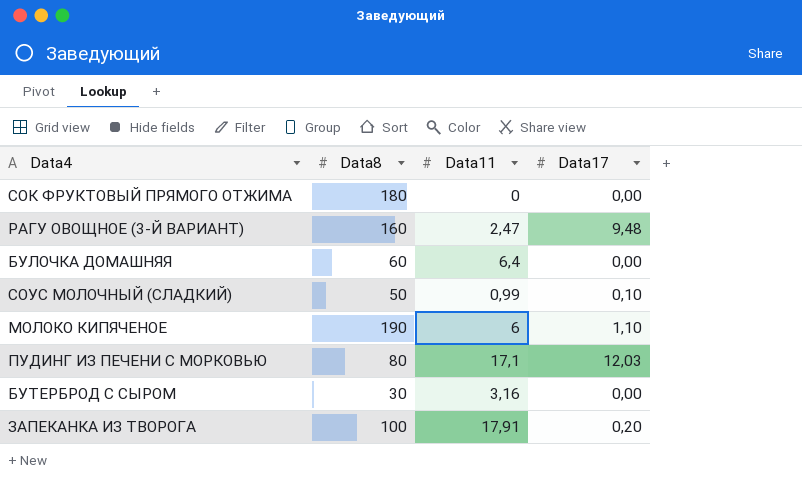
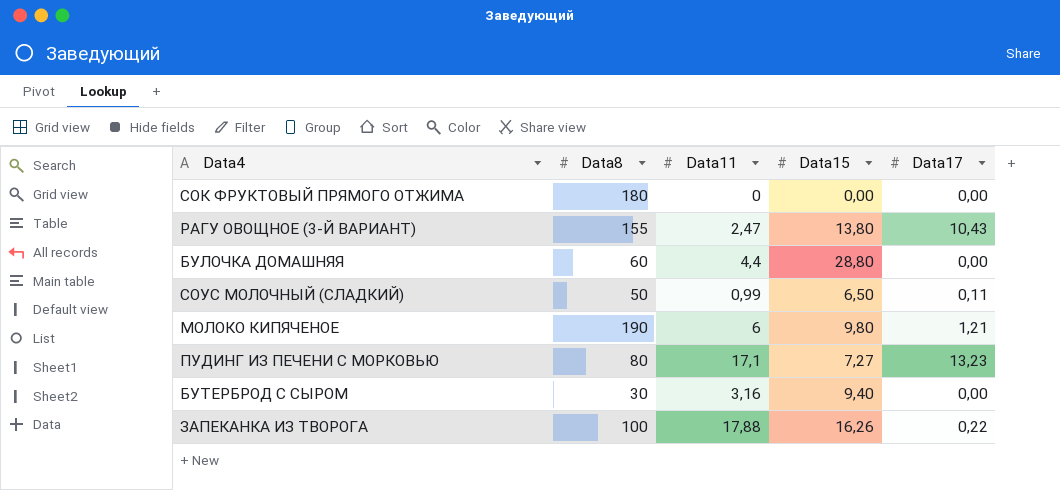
column Data15 | position: none -> 4
РАГУ ОВОЩНОЕ (3-Й ВАРИАНТ) | Data8: 160 -> 155
РАГУ ОВОЩНОЕ (3-Й ВАРИАНТ) | Data17: 9,48 -> 10,43
БУЛОЧКА ДОМАШНЯЯ | Data11: 6,4 -> 4,4
СОУС МОЛОЧНЫЙ (СЛАДКИЙ) | Data17: 0,10 -> 0,11
МОЛОКО КИПЯЧЕНОЕ | Data17: 1,10 -> 1,21
ПУДИНГ ИЗ ПЕЧЕНИ С МОРКОВЬЮ | Data17: 12,03 -> 13,23
ЗАПЕКАНКА ИЗ ТВОРОГА | Data11: 17,91 -> 17,88
ЗАПЕКАНКА ИЗ ТВОРОГА | Data17: 0,20 -> 0,22

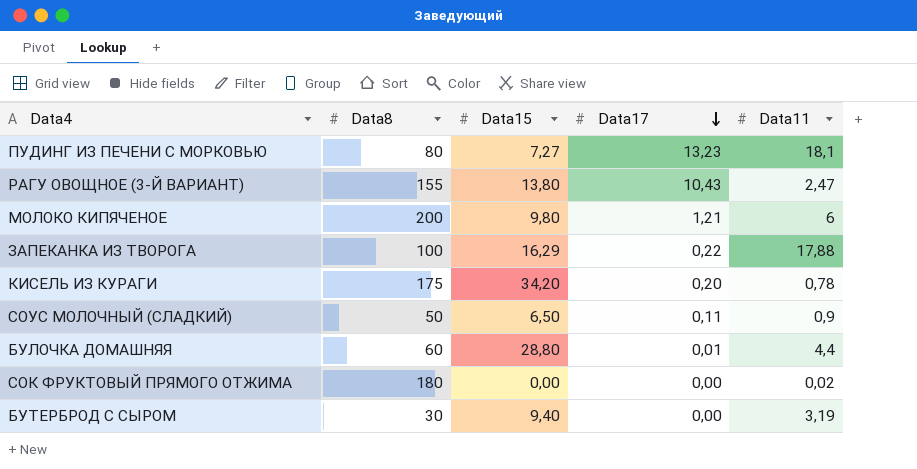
row order: none -> Data17 descending
column Data11 | position: 3 -> 5
ПУДИНГ ИЗ ПЕЧЕНИ С МОРКОВЬЮ | Data11: 17,1 -> 18,1
МОЛОКО КИПЯЧЕНОЕ | Data8: 190 -> 200
ЗАПЕКАНКА ИЗ ТВОРОГА | Data15: 16,26 -> 16,29
row КИСЕЛЬ ИЗ КУРАГИ: none -> 175 | 34,20 | 0,20 | 0,78
СОУС МОЛОЧНЫЙ (СЛАДКИЙ) | Data11: 0,99 -> 0,9
БУЛОЧКА ДОМАШНЯЯ | Data17: 0,00 -> 0,01
СОК ФРУКТОВЫЙ ПРЯМОГО ОТЖИМА | Data11: 0 -> 0,02
БУТЕРБРОД С СЫРОМ | Data11: 3,16 -> 3,19

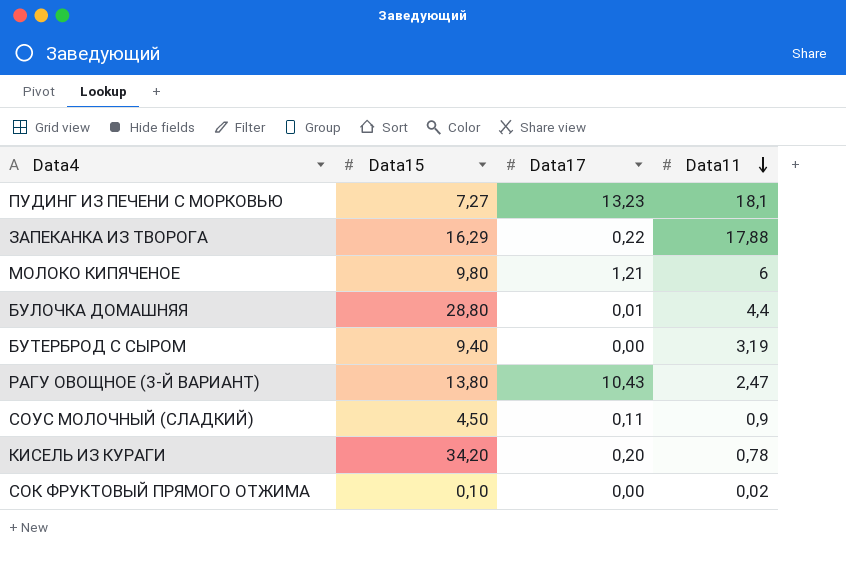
row order: Data17 descending -> Data11 descending
column Data8 | position: 2 -> none
СОУС МОЛОЧНЫЙ (СЛАДКИЙ) | Data15: 6,50 -> 4,50
СОК ФРУКТОВЫЙ ПРЯМОГО ОТЖИМА | Data15: 0,00 -> 0,10

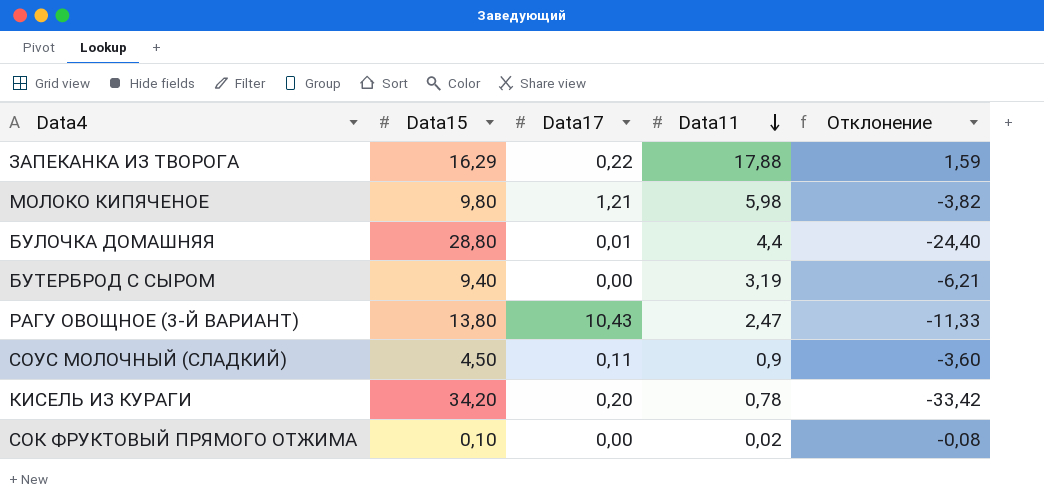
column Отклонение | formula: none -> [Data11] - [Data15]
row ПУДИНГ ИЗ ПЕЧЕНИ С МОРКОВЬЮ: 7,27 | 13,23 | 18,1 -> none
МОЛОКО КИПЯЧЕНОЕ | Data11: 6 -> 5,98

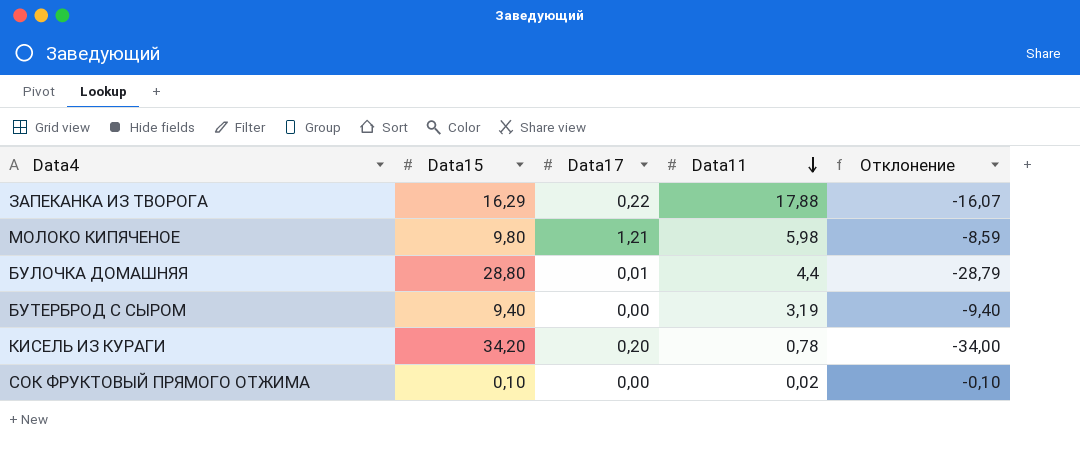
column Отклонение | formula: [Data11] - [Data15] -> [Data17] - [Data15]
row РАГУ ОВОЩНОЕ (3-Й ВАРИАНТ): 13,80 | 10,43 | 2,47 | -11,33 -> none
row СОУС МОЛОЧНЫЙ (СЛАДКИЙ): 4,50 | 0,11 | 0,9 | -3,60 -> none

